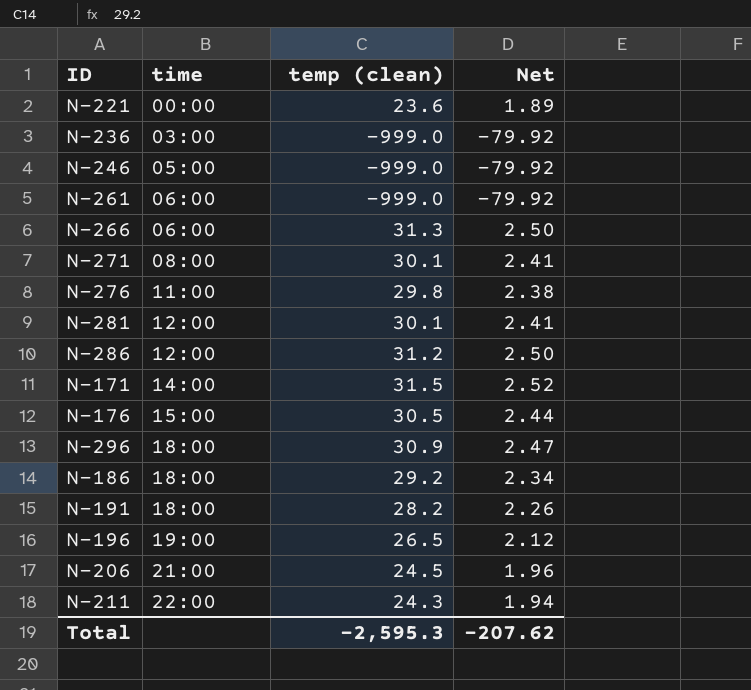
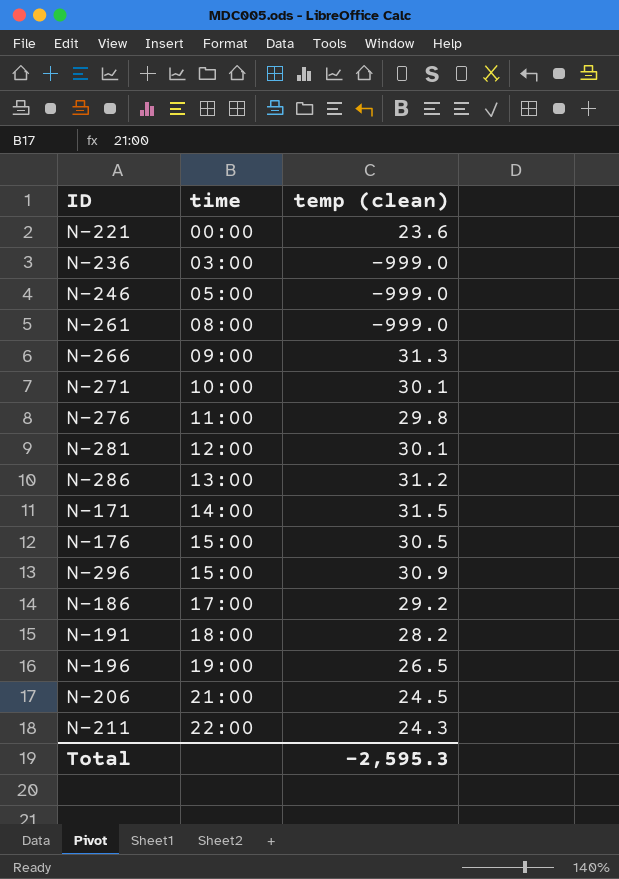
column Net | formula: [temp (clean)] * 0.08 -> none
N-261 | time: 06:00 -> 08:00
N-266 | time: 06:00 -> 09:00
N-271 | time: 08:00 -> 10:00
N-286 | time: 12:00 -> 13:00
N-296 | time: 18:00 -> 15:00
N-186 | time: 18:00 -> 17:00

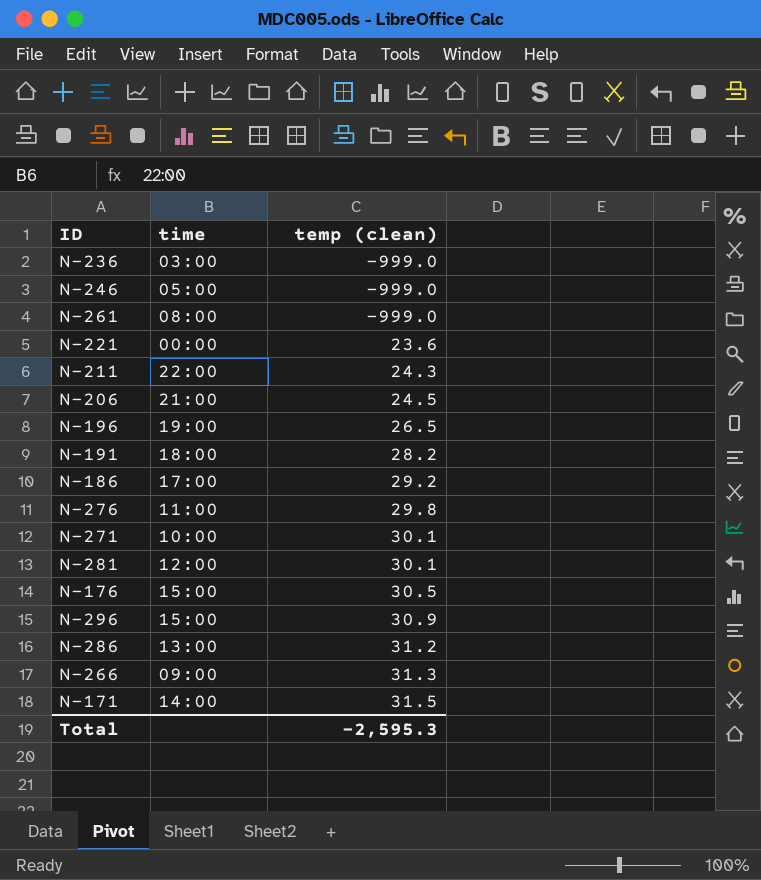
row order: time ascending -> temp (clean) ascending

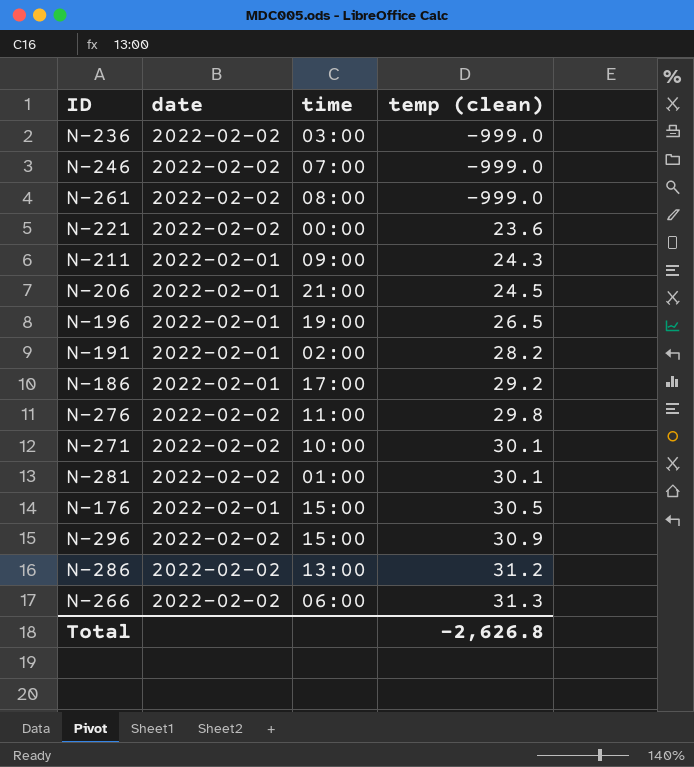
column date | position: none -> 2
row N-171: 14:00 | 31.5 -> none
N-246 | time: 05:00 -> 07:00
N-211 | time: 22:00 -> 09:00
N-191 | time: 18:00 -> 02:00
N-281 | time: 12:00 -> 01:00
N-266 | time: 09:00 -> 06:00
Total | temp (clean): -2,595.3 -> -2,626.8

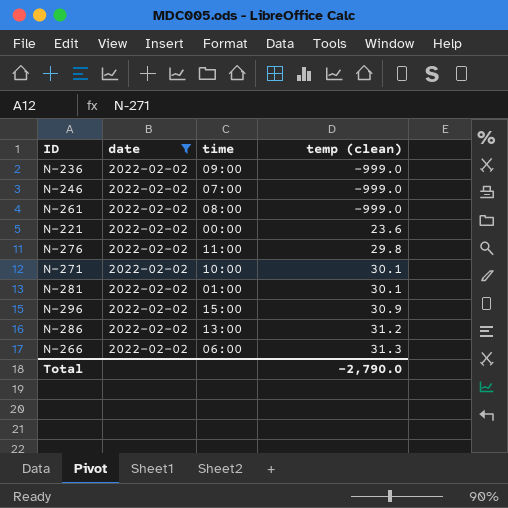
filter: none -> date = 2022-02-02
N-236 | time: 03:00 -> 09:00
Total | temp (clean): -2,626.8 -> -2,790.0

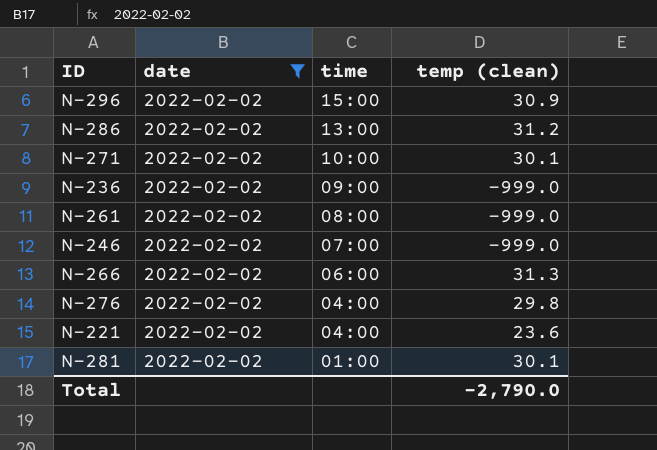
row order: temp (clean) ascending -> time descending
N-276 | time: 11:00 -> 04:00
N-221 | time: 00:00 -> 04:00

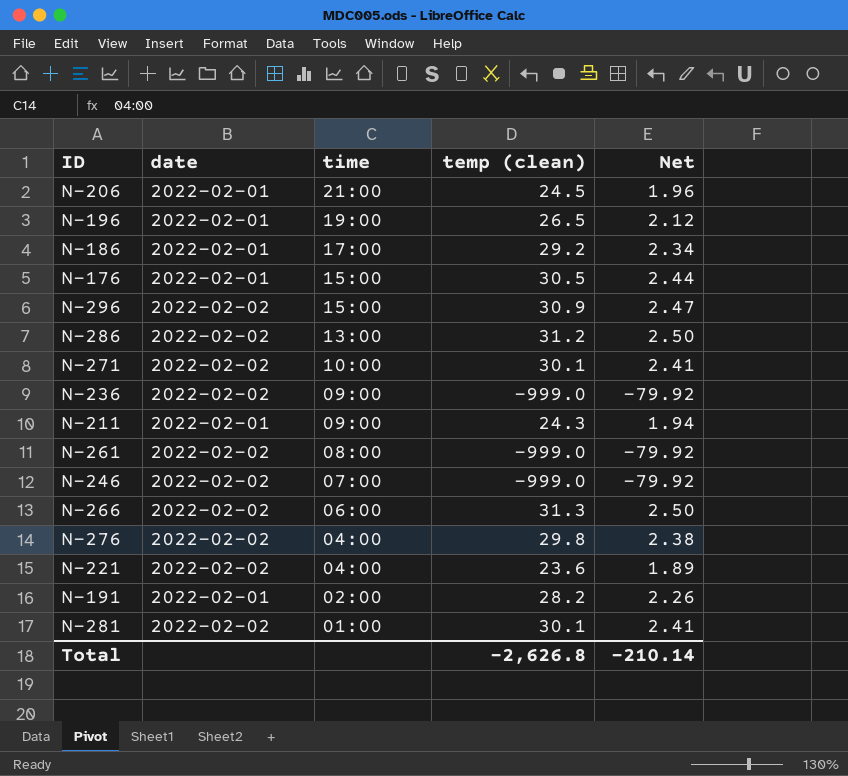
filter: date = 2022-02-02 -> none
column Net | formula: none -> [temp (clean)] * 0.08
Total | temp (clean): -2,790.0 -> -2,626.8

